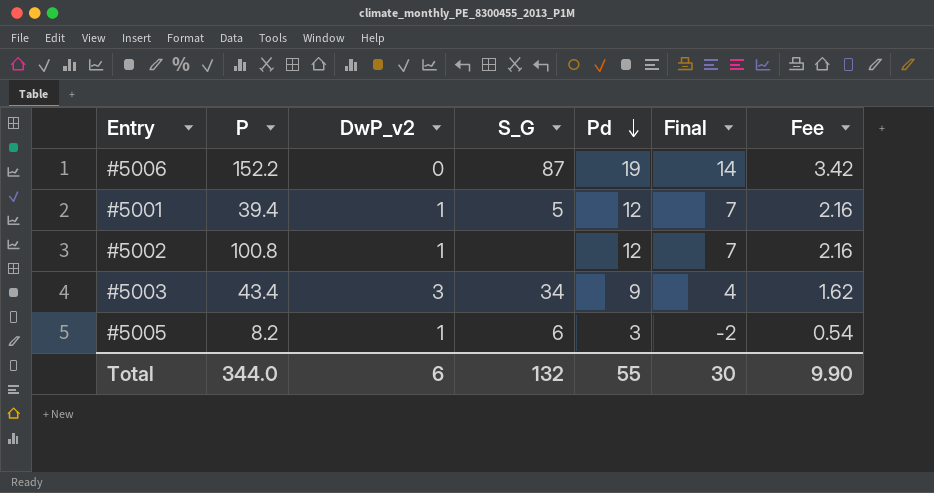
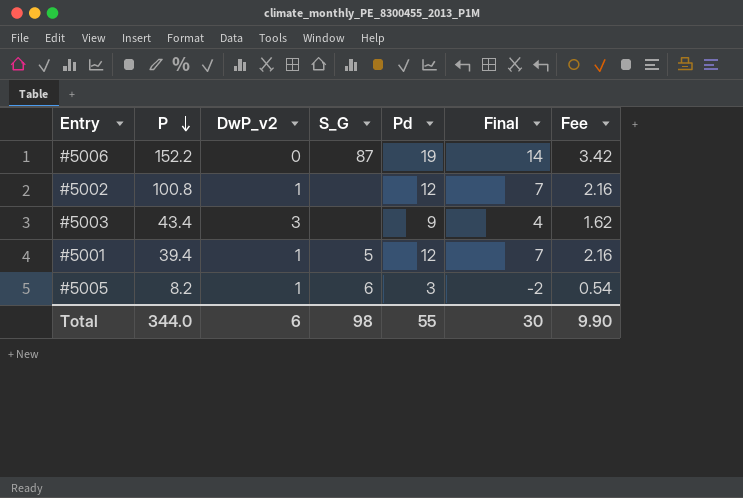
row order: Pd descending -> P descending
#5003 | S_G: 34 -> none
Total | S_G: 132 -> 98

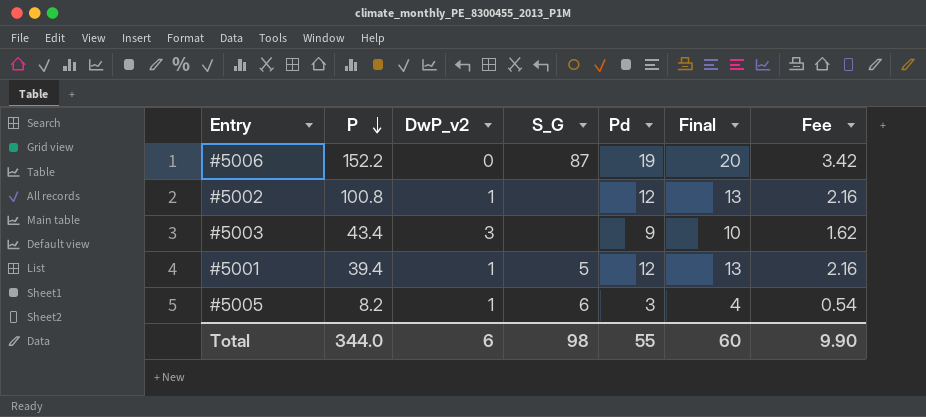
column Final | formula: [Pd] - 5 -> [Pd] + 1
Total | Final: 30 -> 60

